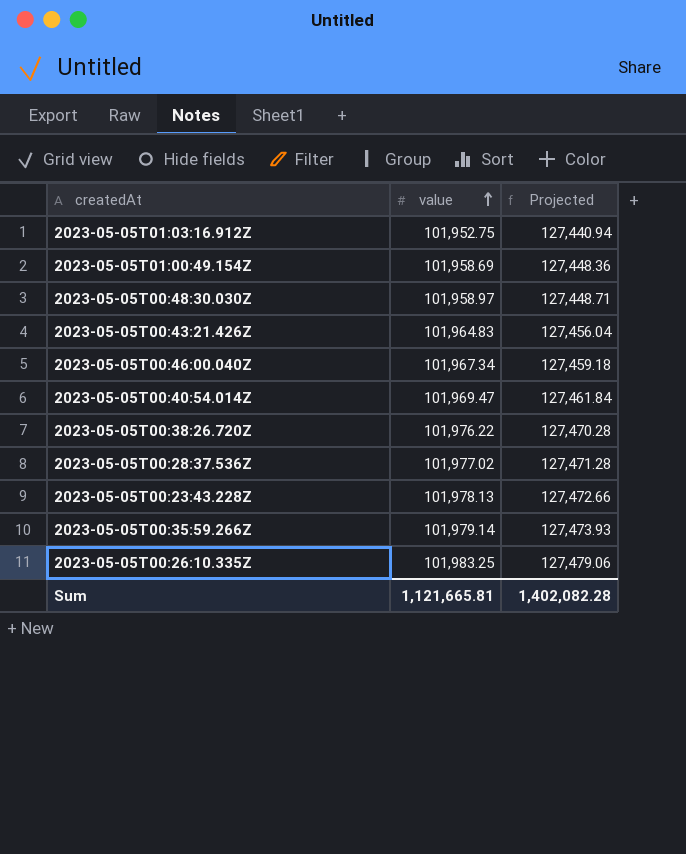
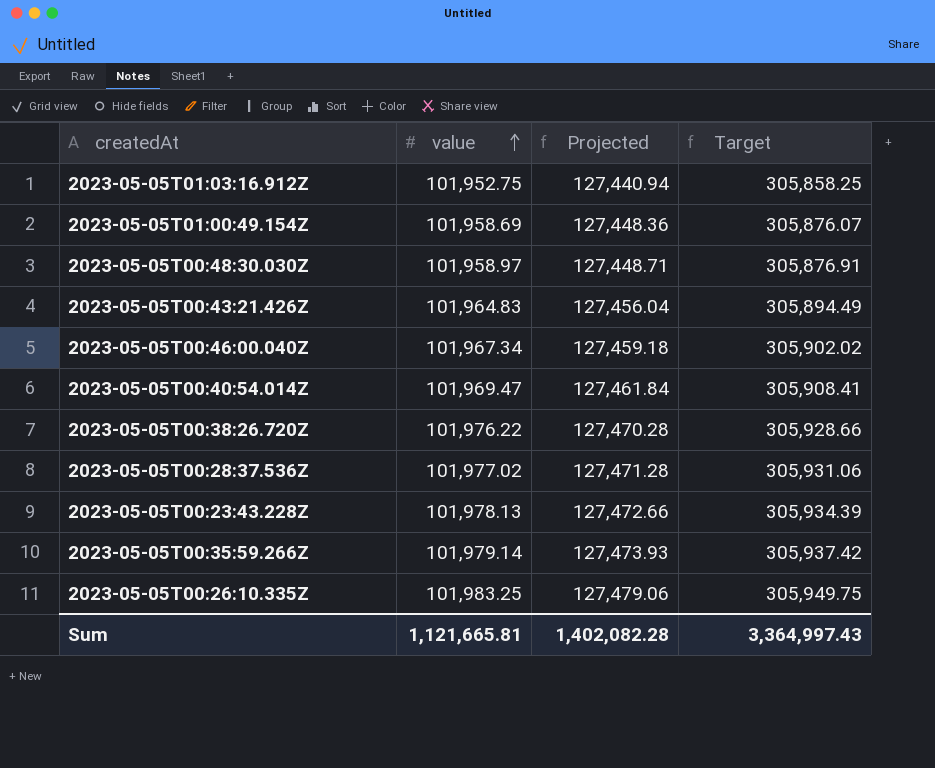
column Target | formula: none -> [value] * 3

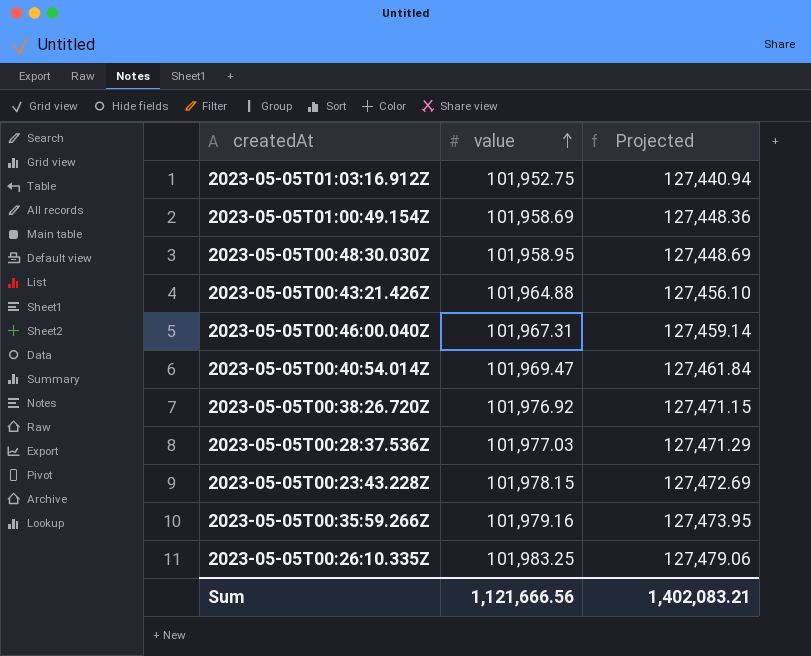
column Target | formula: [value] * 3 -> none
2023-05-05T00:48:30.030Z | value: 101,958.97 -> 101,958.95
2023-05-05T00:48:30.030Z | Projected: 127,448.71 -> 127,448.69
2023-05-05T00:43:21.426Z | value: 101,964.83 -> 101,964.88
2023-05-05T00:43:21.426Z | Projected: 127,456.04 -> 127,456.10
2023-05-05T00:46:00.040Z | value: 101,967.34 -> 101,967.31
2023-05-05T00:46:00.040Z | Projected: 127,459.18 -> 127,459.14
2023-05-05T00:38:26.720Z | value: 101,976.22 -> 101,976.92
2023-05-05T00:38:26.720Z | Projected: 127,470.28 -> 127,471.15
2023-05-05T00:28:37.536Z | value: 101,977.02 -> 101,977.03
2023-05-05T00:28:37.536Z | Projected: 127,471.28 -> 127,471.29
2023-05-05T00:23:43.228Z | value: 101,978.13 -> 101,978.15
2023-05-05T00:23:43.228Z | Projected: 127,472.66 -> 127,472.69
2023-05-05T00:35:59.266Z | value: 101,979.14 -> 101,979.16
2023-05-05T00:35:59.266Z | Projected: 127,473.93 -> 127,473.95
Sum | value: 1,121,665.81 -> 1,121,666.56
Sum | Projected: 1,402,082.28 -> 1,402,083.21

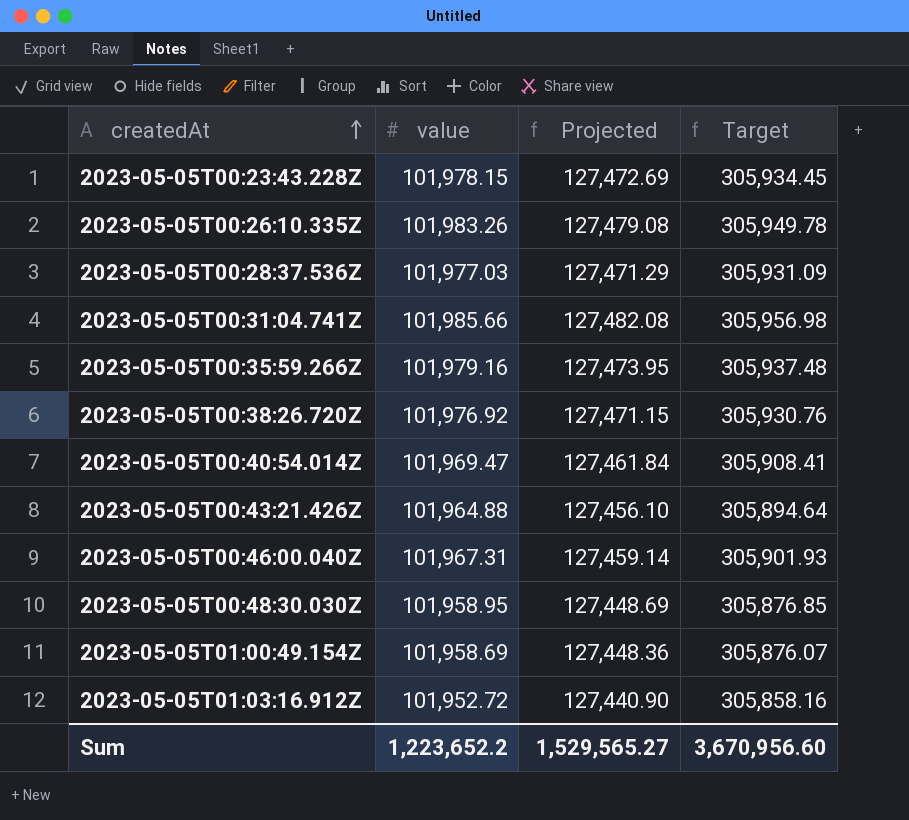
row order: value ascending -> createdAt ascending
column Target | formula: none -> [value] * 3
2023-05-05T00:26:10.335Z | value: 101,983.25 -> 101,983.26
2023-05-05T00:26:10.335Z | Projected: 127,479.06 -> 127,479.08
row 2023-05-05T00:31:04.741Z: none -> 101,985.66 | 127,482.08 | 305,956.98
2023-05-05T01:03:16.912Z | value: 101,952.75 -> 101,952.72
2023-05-05T01:03:16.912Z | Projected: 127,440.94 -> 127,440.90
Sum | value: 1,121,666.56 -> 1,223,652.2
Sum | Projected: 1,402,083.21 -> 1,529,565.27

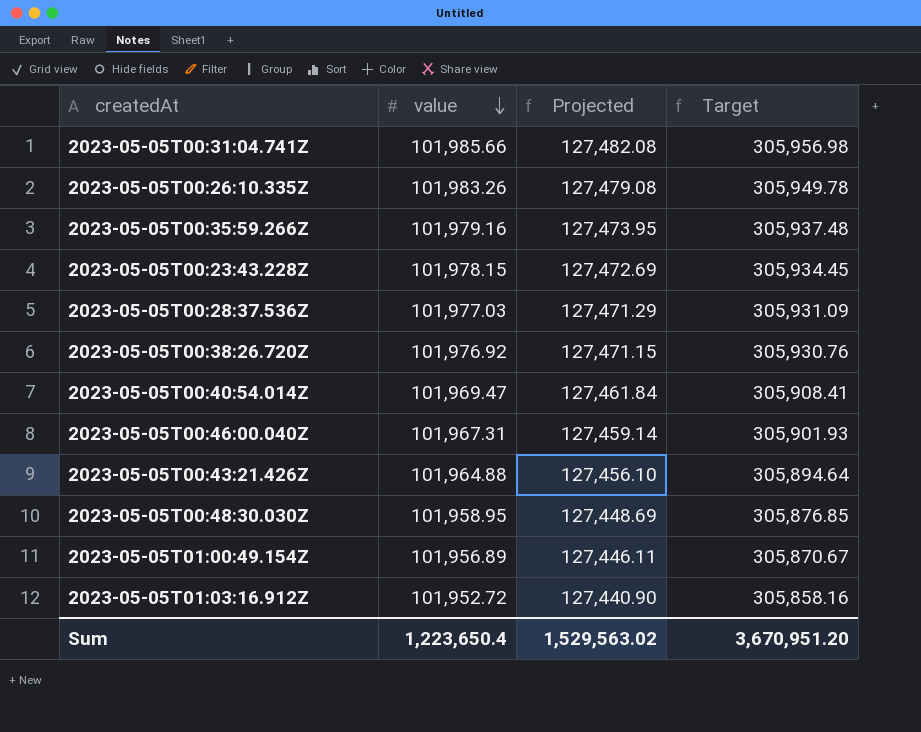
row order: createdAt ascending -> value descending
2023-05-05T01:00:49.154Z | value: 101,958.69 -> 101,956.89
2023-05-05T01:00:49.154Z | Projected: 127,448.36 -> 127,446.11
2023-05-05T01:00:49.154Z | Target: 305,876.07 -> 305,870.67
Sum | value: 1,223,652.2 -> 1,223,650.4
Sum | Projected: 1,529,565.27 -> 1,529,563.02
Sum | Target: 3,670,956.60 -> 3,670,951.20

